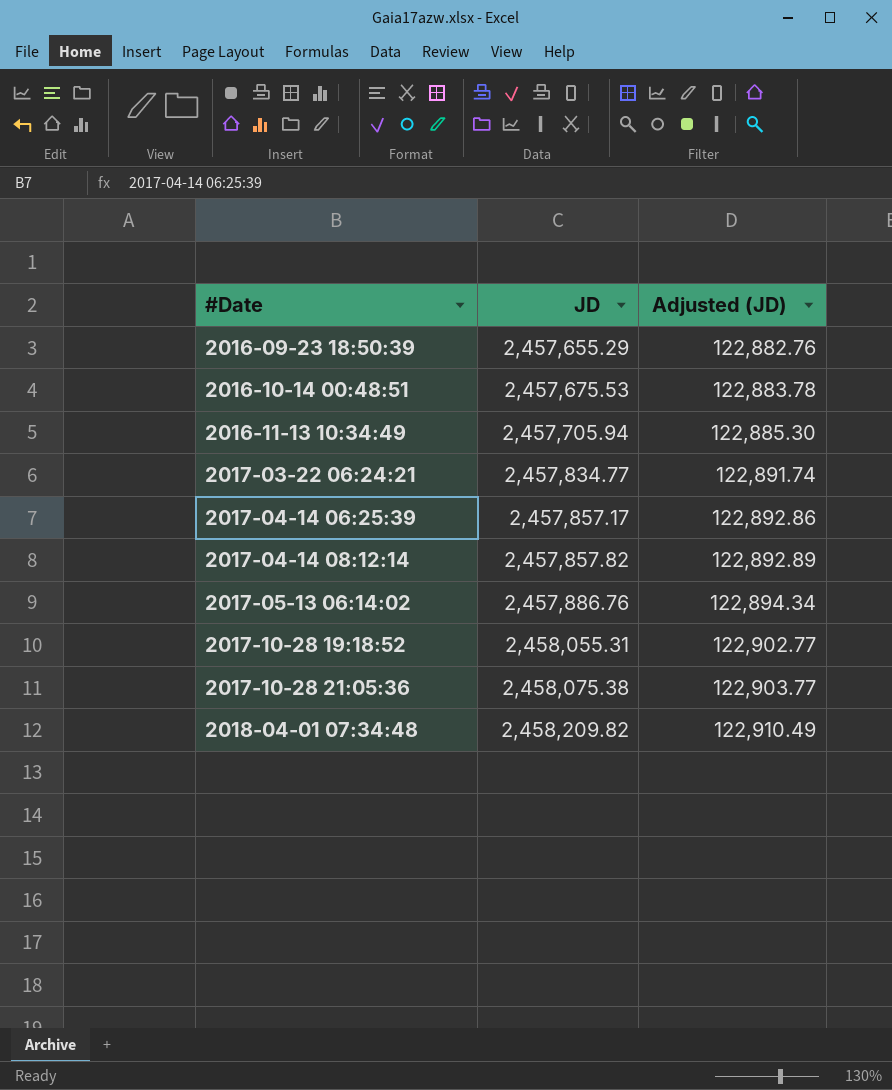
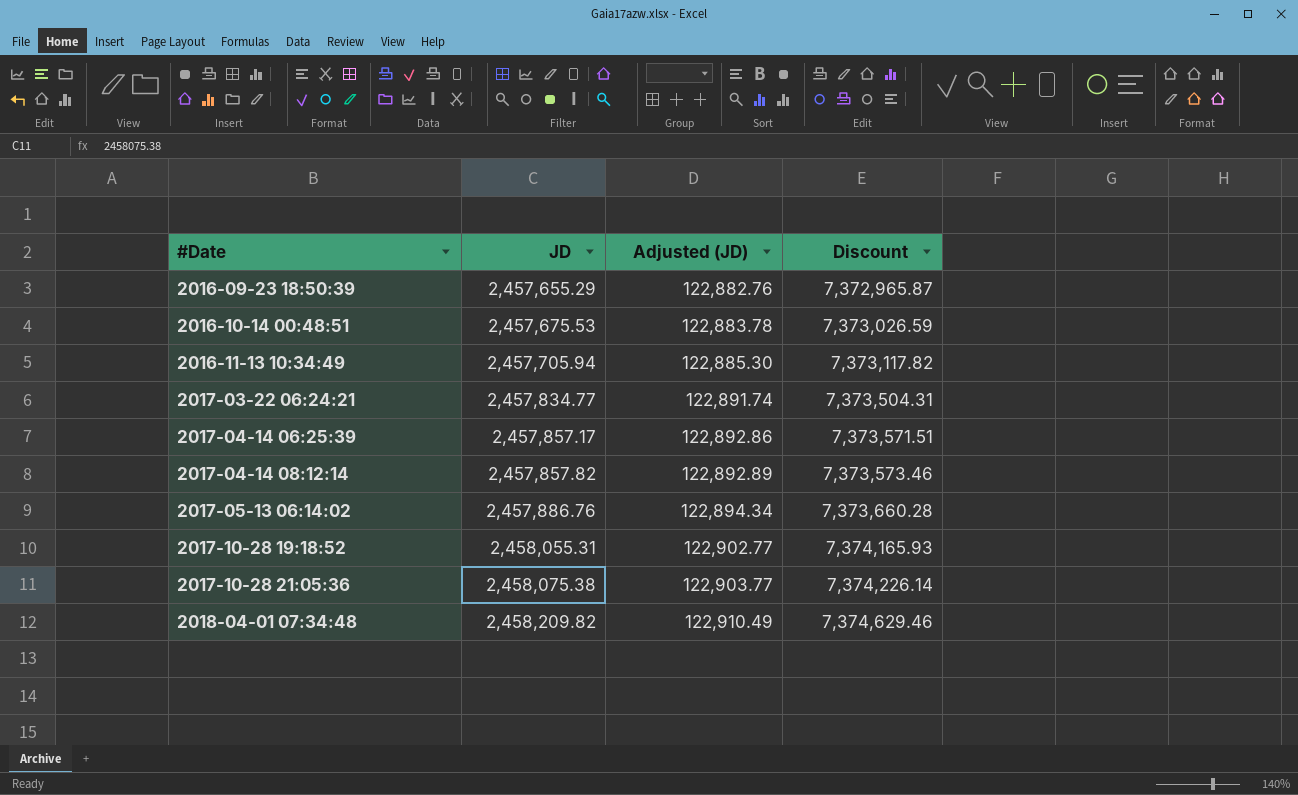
column Discount | formula: none -> [JD] * 3

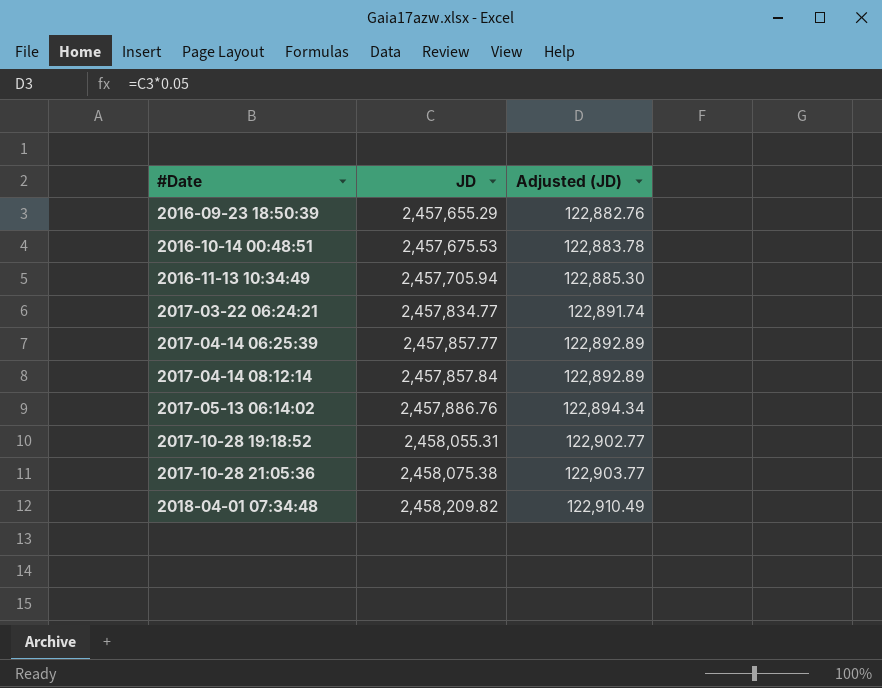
column Discount | formula: [JD] * 3 -> none
2017-04-14 06:25:39 | JD: 2,457,857.17 -> 2,457,857.77
2017-04-14 06:25:39 | Adjusted (JD): 122,892.86 -> 122,892.89
2017-04-14 08:12:14 | JD: 2,457,857.82 -> 2,457,857.84

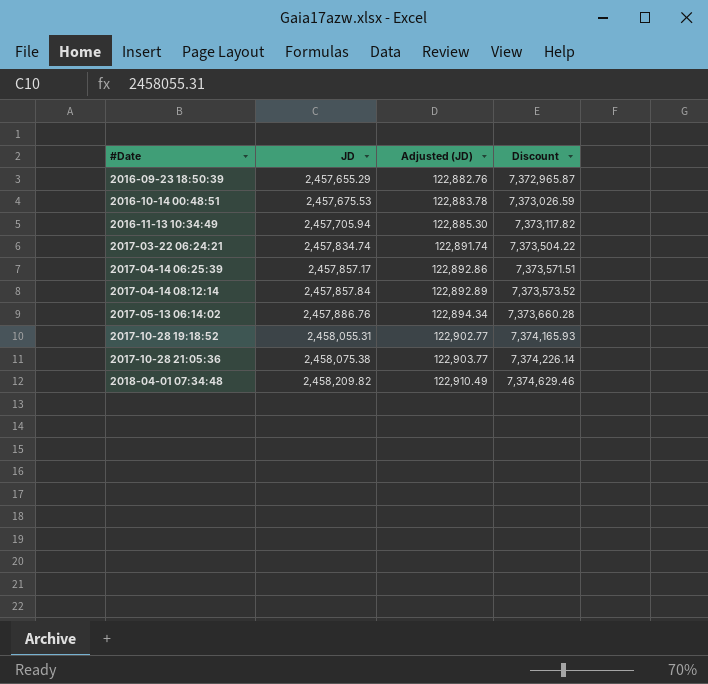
column Discount | formula: none -> [JD] * 3
2017-03-22 06:24:21 | JD: 2,457,834.77 -> 2,457,834.74
2017-04-14 06:25:39 | JD: 2,457,857.77 -> 2,457,857.17
2017-04-14 06:25:39 | Adjusted (JD): 122,892.89 -> 122,892.86

